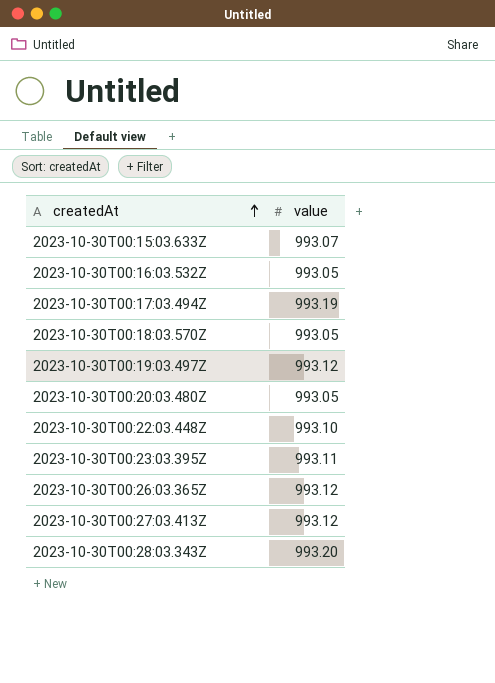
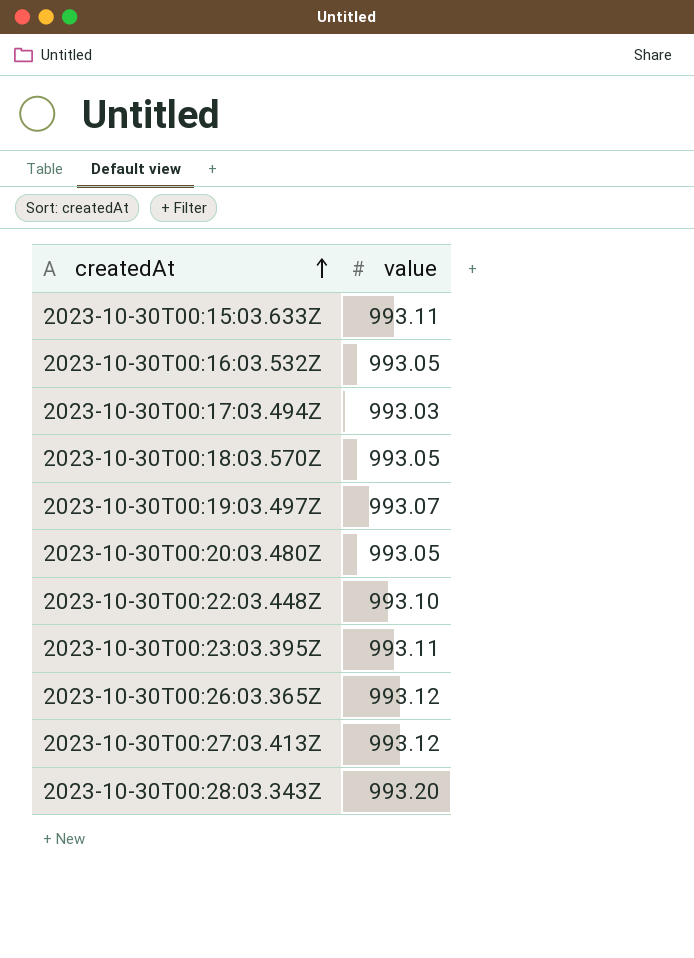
2023-10-30T00:15:03.633Z | value: 993.07 -> 993.11
2023-10-30T00:17:03.494Z | value: 993.19 -> 993.03
2023-10-30T00:19:03.497Z | value: 993.12 -> 993.07

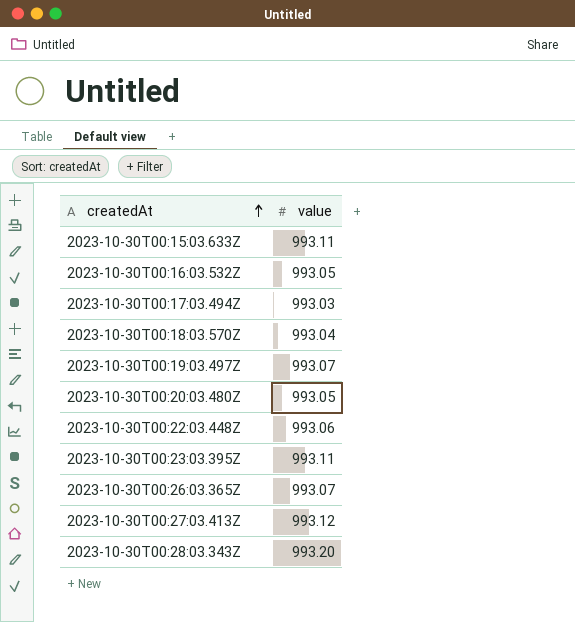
2023-10-30T00:18:03.570Z | value: 993.05 -> 993.04
2023-10-30T00:22:03.448Z | value: 993.10 -> 993.06
2023-10-30T00:26:03.365Z | value: 993.12 -> 993.07

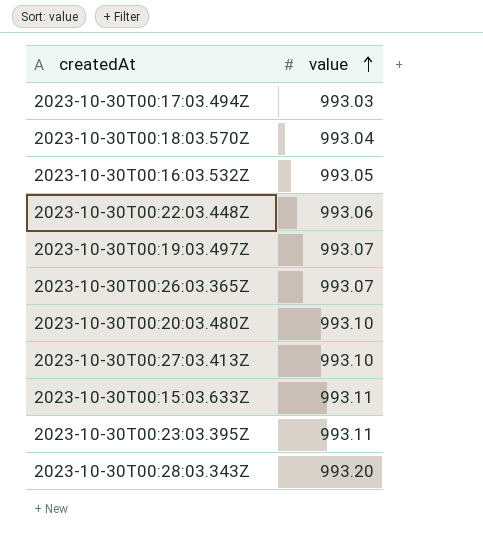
row order: createdAt ascending -> value ascending
2023-10-30T00:20:03.480Z | value: 993.05 -> 993.10
2023-10-30T00:27:03.413Z | value: 993.12 -> 993.10

